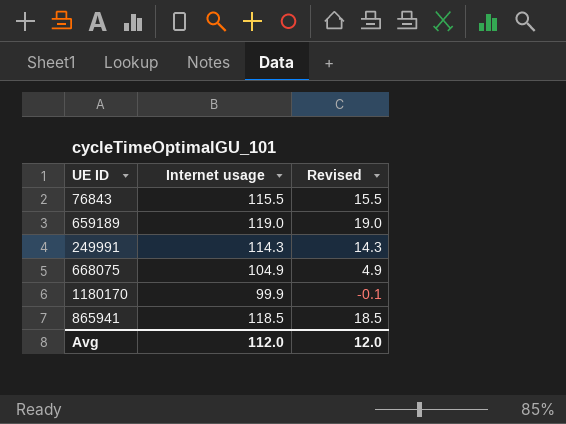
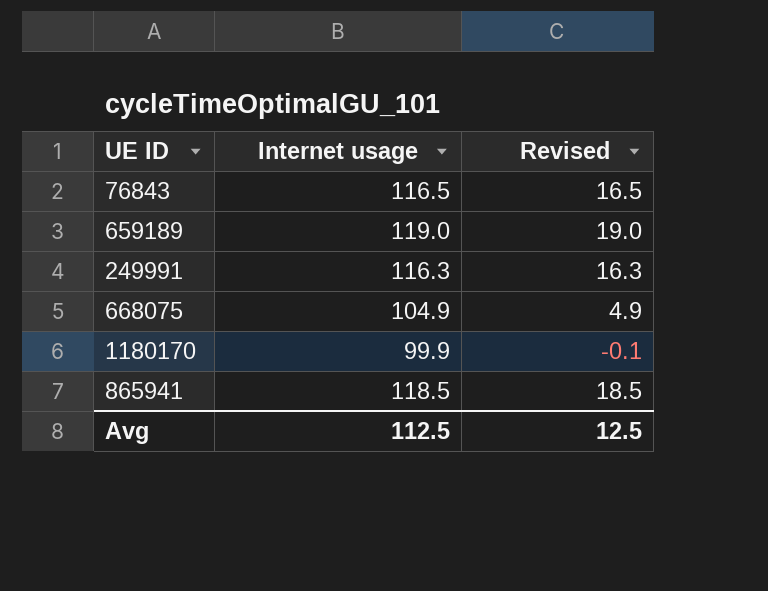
76843 | Internet usage: 115.5 -> 116.5
76843 | Revised: 15.5 -> 16.5
249991 | Internet usage: 114.3 -> 116.3
249991 | Revised: 14.3 -> 16.3
Avg | Internet usage: 112.0 -> 112.5
Avg | Revised: 12.0 -> 12.5

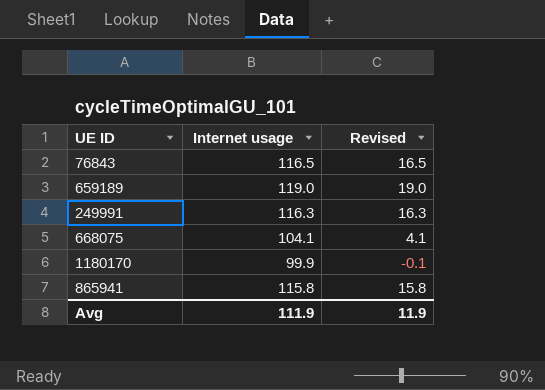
668075 | Internet usage: 104.9 -> 104.1
668075 | Revised: 4.9 -> 4.1
865941 | Internet usage: 118.5 -> 115.8
865941 | Revised: 18.5 -> 15.8
Avg | Internet usage: 112.5 -> 111.9
Avg | Revised: 12.5 -> 11.9

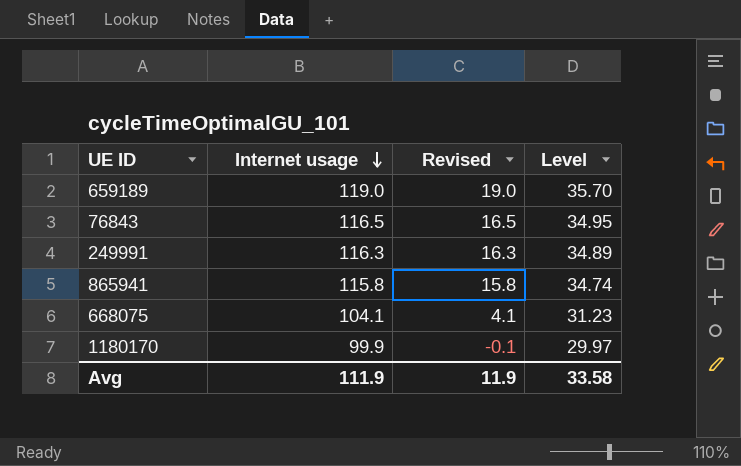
row order: none -> Internet usage descending
column Level | formula: none -> [Internet usage] * 0.3

